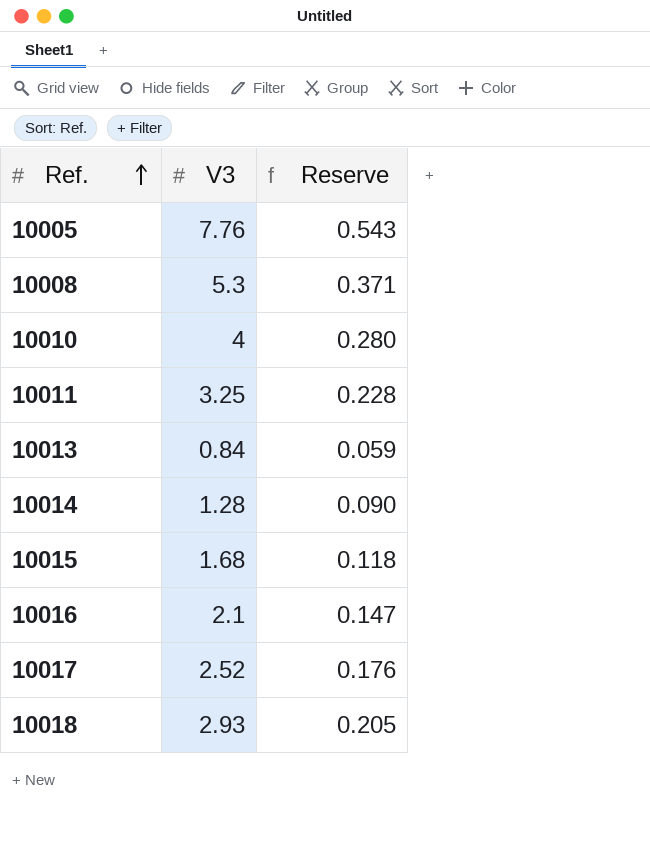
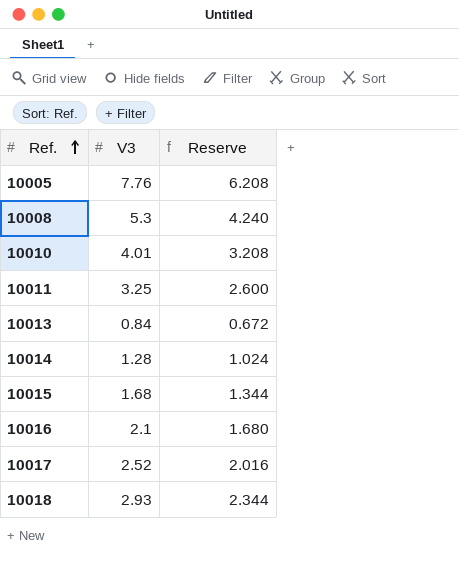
column Reserve | formula: [V3] * 0.07 -> [V3] * 0.8
10010 | V3: 4 -> 4.01

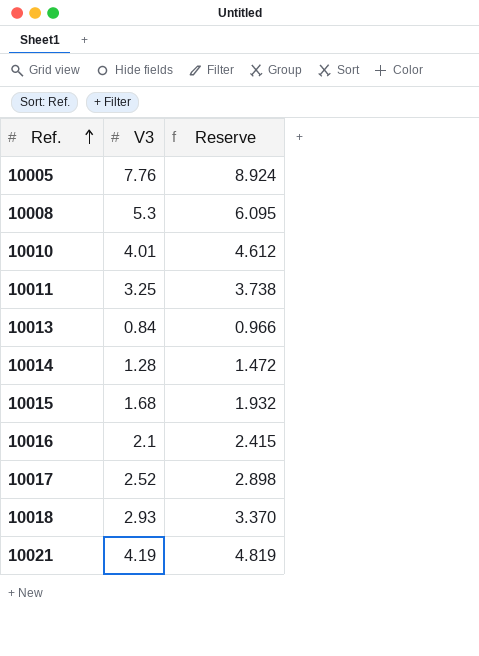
column Reserve | formula: [V3] * 0.8 -> [V3] * 1.15
row 10021: none -> 4.19 | 4.819

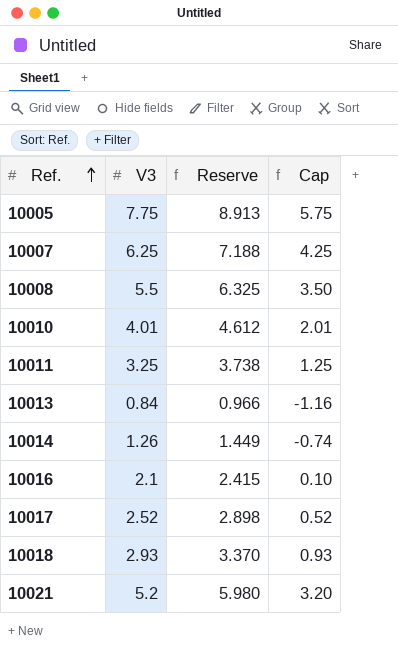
column Cap | formula: none -> [V3] - 2
row 10015: 1.68 | 1.932 -> none
10005 | V3: 7.76 -> 7.75
10005 | Reserve: 8.924 -> 8.913
row 10007: none -> 6.25 | 7.188 | 4.25
10008 | V3: 5.3 -> 5.5
10008 | Reserve: 6.095 -> 6.325
10014 | V3: 1.28 -> 1.26
10014 | Reserve: 1.472 -> 1.449
10021 | V3: 4.19 -> 5.2
10021 | Reserve: 4.819 -> 5.980

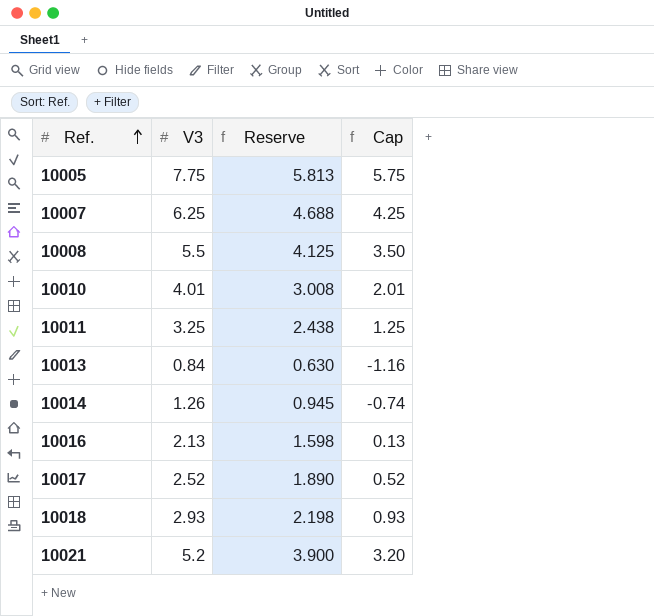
column Reserve | formula: [V3] * 1.15 -> [V3] * 0.75
10016 | V3: 2.1 -> 2.13
10016 | Cap: 0.10 -> 0.13

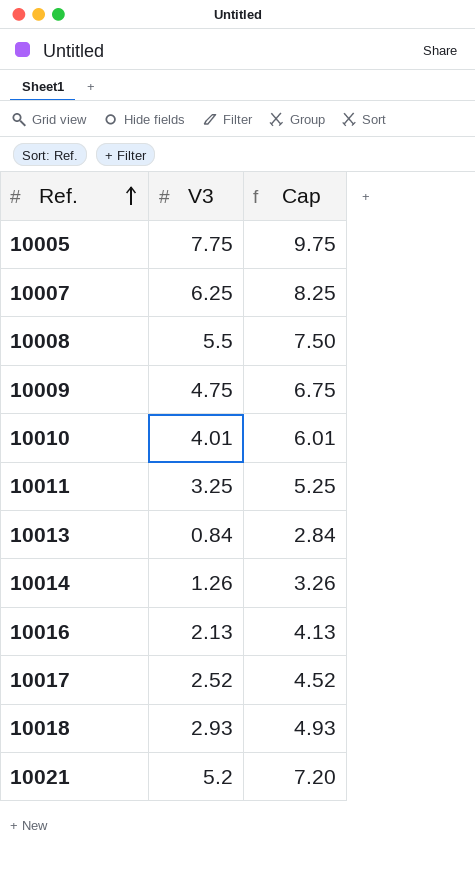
column Reserve | formula: [V3] * 0.75 -> none
column Cap | formula: [V3] - 2 -> [V3] + 2
row 10009: none -> 4.75 | 6.75

